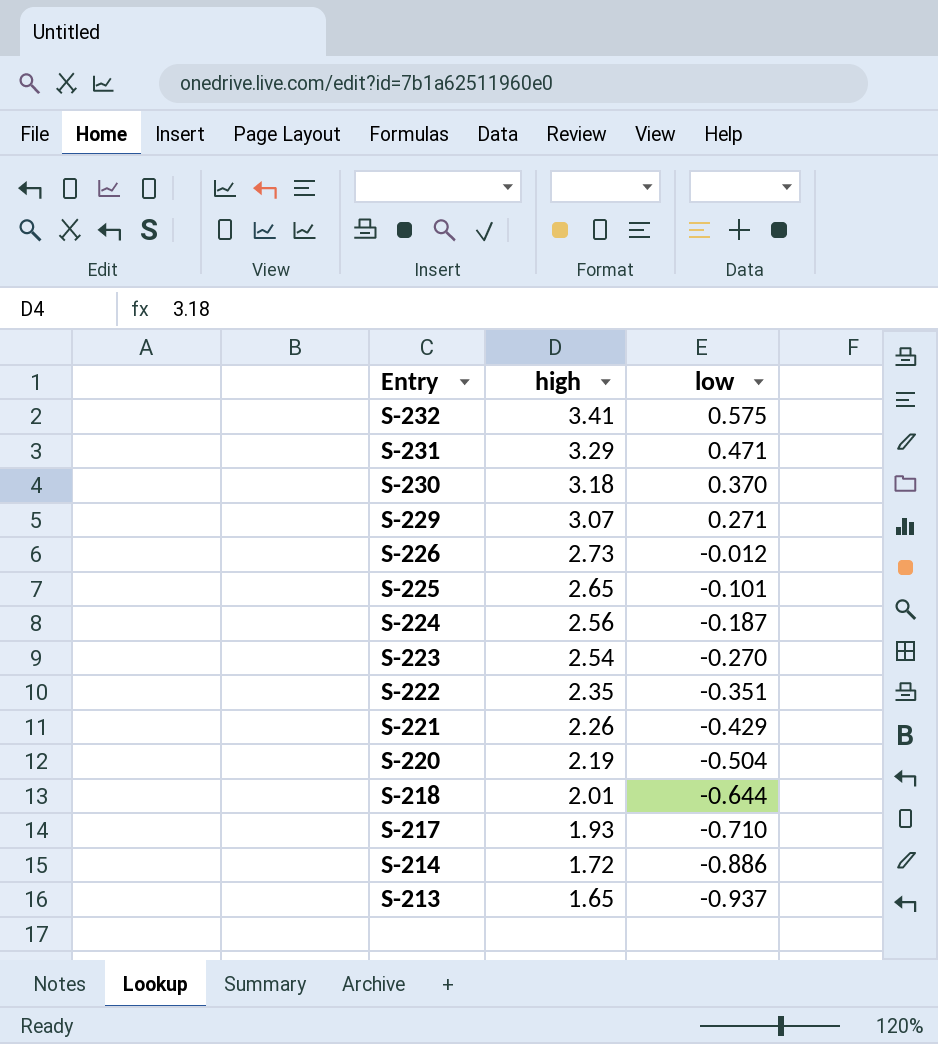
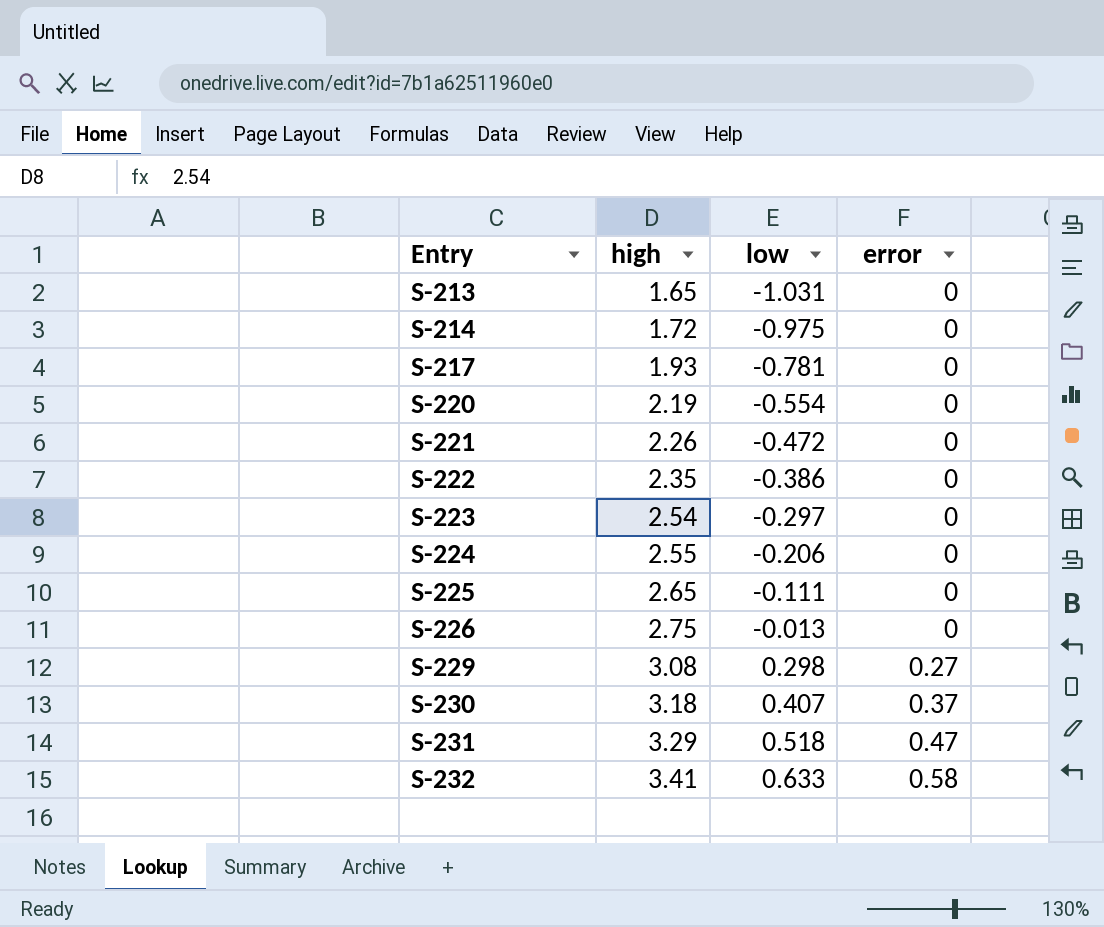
row order: Entry descending -> Entry ascending
column error | position: none -> 4
row S-218: 2.01 | -0.644 -> none
S-213 | low: -0.937 -> -1.031
S-214 | low: -0.886 -> -0.975
S-217 | low: -0.710 -> -0.781
S-220 | low: -0.504 -> -0.554
S-221 | low: -0.429 -> -0.472
S-222 | low: -0.351 -> -0.386
S-223 | low: -0.270 -> -0.297
S-224 | high: 2.56 -> 2.55
S-224 | low: -0.187 -> -0.206
S-225 | low: -0.101 -> -0.111
S-226 | high: 2.73 -> 2.75
S-226 | low: -0.012 -> -0.013
S-229 | high: 3.07 -> 3.08
S-229 | low: 0.271 -> 0.298
S-230 | low: 0.370 -> 0.407
S-231 | low: 0.471 -> 0.518
S-232 | low: 0.575 -> 0.633

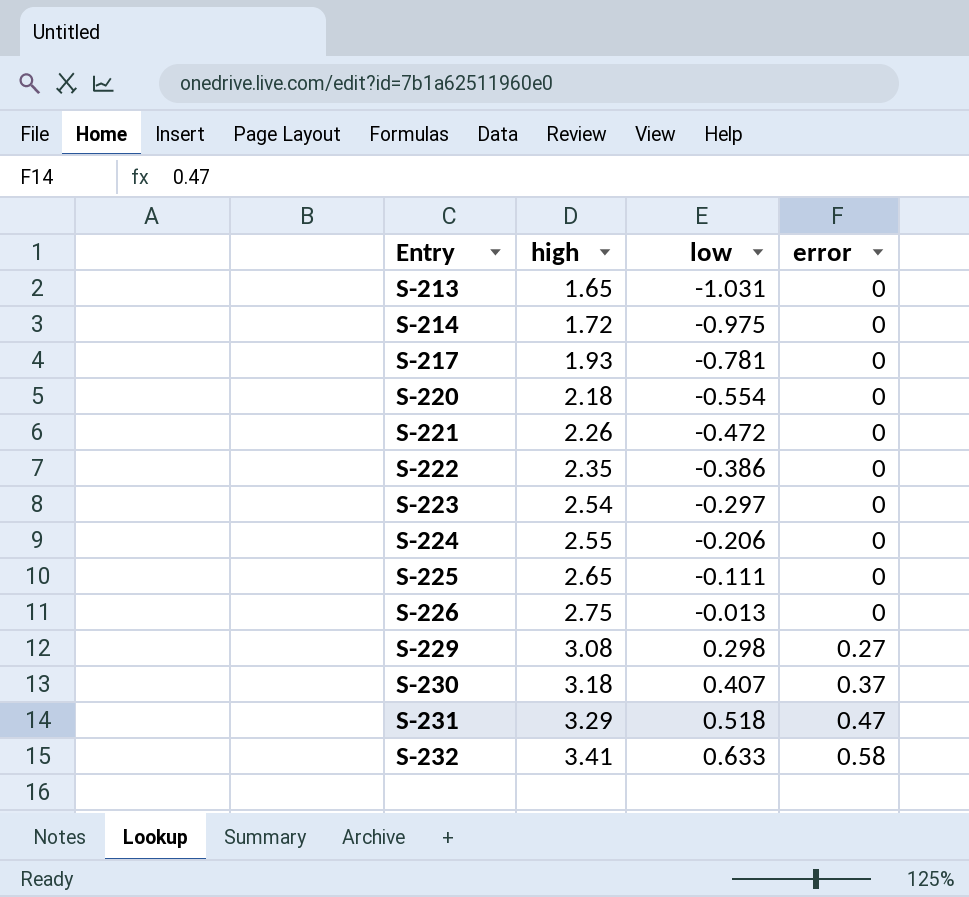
S-220 | high: 2.19 -> 2.18

